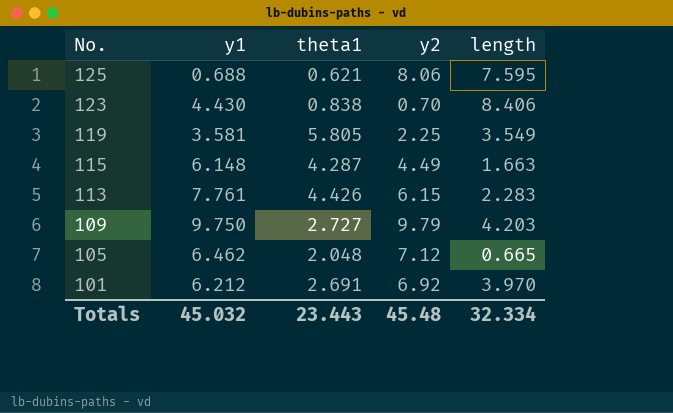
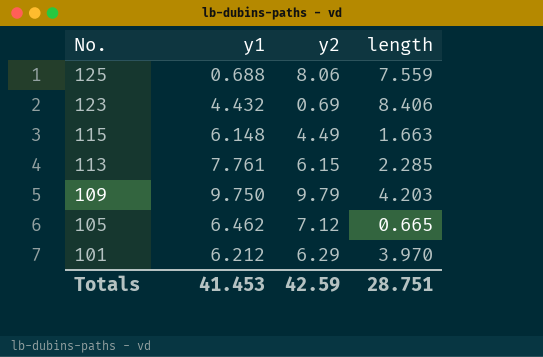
column theta1 | position: 3 -> none
row 119: 3.581 | 5.805 | 2.25 | 3.549 -> none
125 | length: 7.595 -> 7.559
123 | y1: 4.430 -> 4.432
123 | y2: 0.70 -> 0.69
113 | length: 2.283 -> 2.285
101 | y2: 6.92 -> 6.29
Totals | y1: 45.032 -> 41.453
Totals | y2: 45.48 -> 42.59
Totals | length: 32.334 -> 28.751

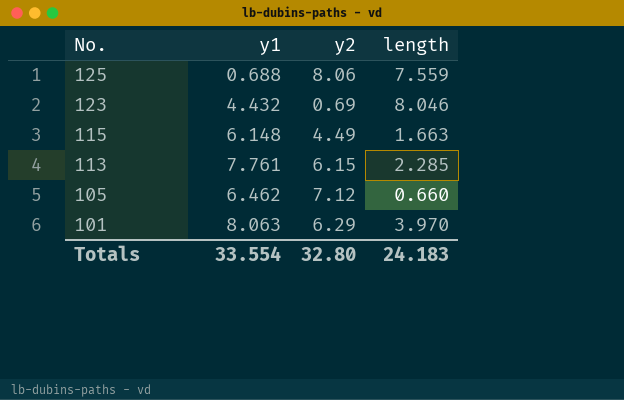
row 109: 9.750 | 9.79 | 4.203 -> none
123 | length: 8.406 -> 8.046
105 | length: 0.665 -> 0.660
101 | y1: 6.212 -> 8.063
Totals | y1: 41.453 -> 33.554
Totals | y2: 42.59 -> 32.80
Totals | length: 28.751 -> 24.183

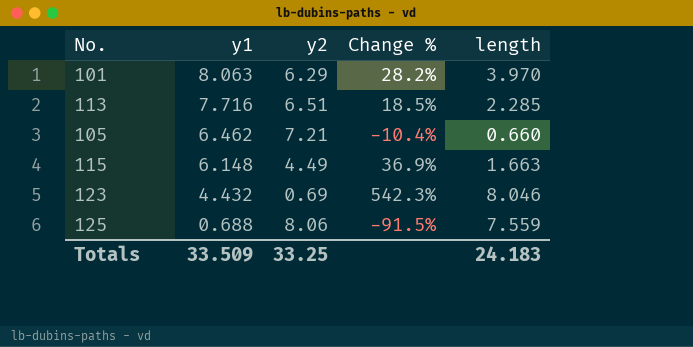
row order: No. descending -> y1 descending
column Change % | formula: none -> ([y1] - [y2]) / [y2]
113 | y1: 7.761 -> 7.716
113 | y2: 6.15 -> 6.51
105 | y2: 7.12 -> 7.21
Totals | y1: 33.554 -> 33.509
Totals | y2: 32.80 -> 33.25

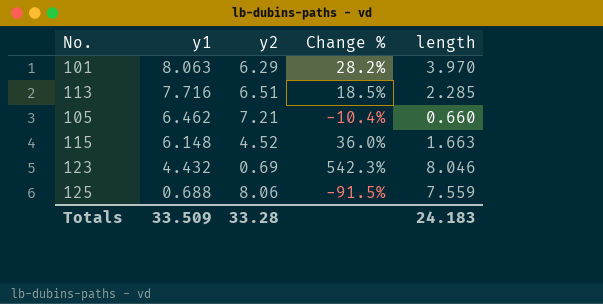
115 | y2: 4.49 -> 4.52
115 | Change %: 36.9% -> 36.0%
Totals | y2: 33.25 -> 33.28

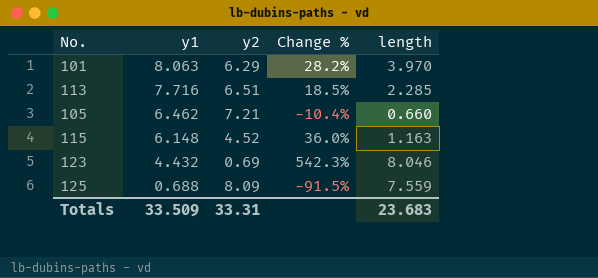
115 | length: 1.663 -> 1.163
125 | y2: 8.06 -> 8.09
Totals | y2: 33.28 -> 33.31
Totals | length: 24.183 -> 23.683

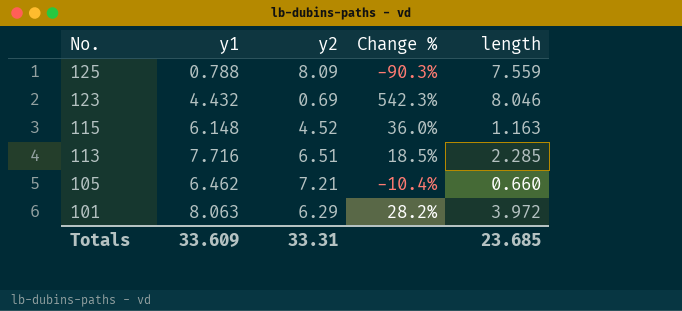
row order: y1 descending -> No. descending
125 | y1: 0.688 -> 0.788
125 | Change %: -91.5% -> -90.3%
101 | length: 3.970 -> 3.972
Totals | y1: 33.509 -> 33.609
Totals | length: 23.683 -> 23.685

